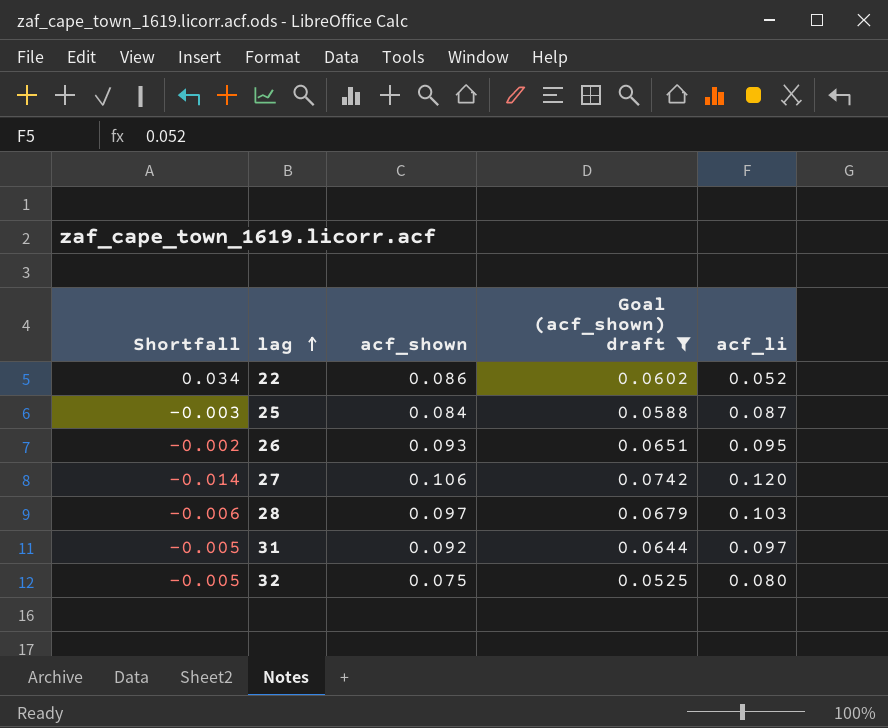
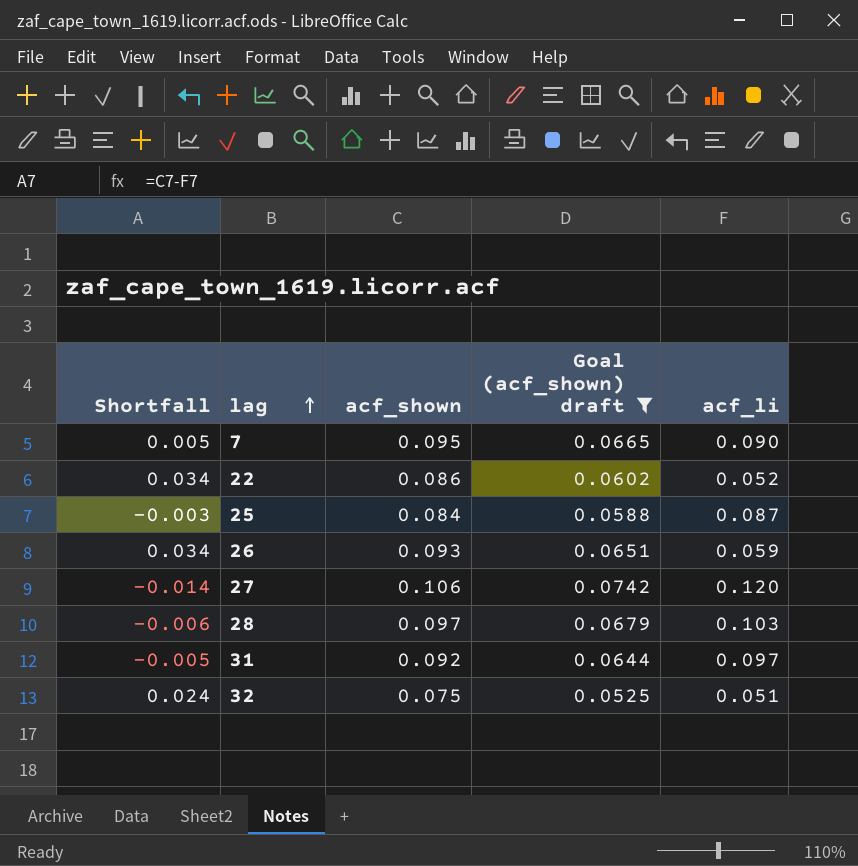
row 7: none -> 0.005 | 0.095 | 0.0665 | 0.090
26 | Shortfall: -0.002 -> 0.034
26 | acf_li: 0.095 -> 0.059
32 | Shortfall: -0.005 -> 0.024
32 | acf_li: 0.080 -> 0.051

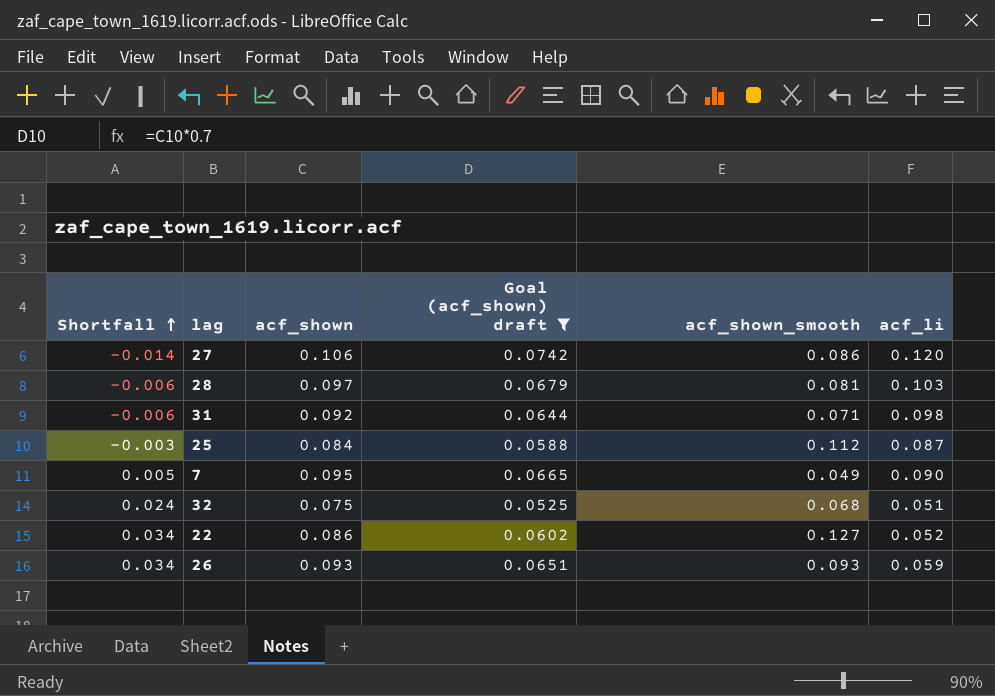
row order: lag ascending -> Shortfall ascending
column acf_shown_smooth | position: none -> 5
31 | Shortfall: -0.005 -> -0.006
31 | acf_li: 0.097 -> 0.098

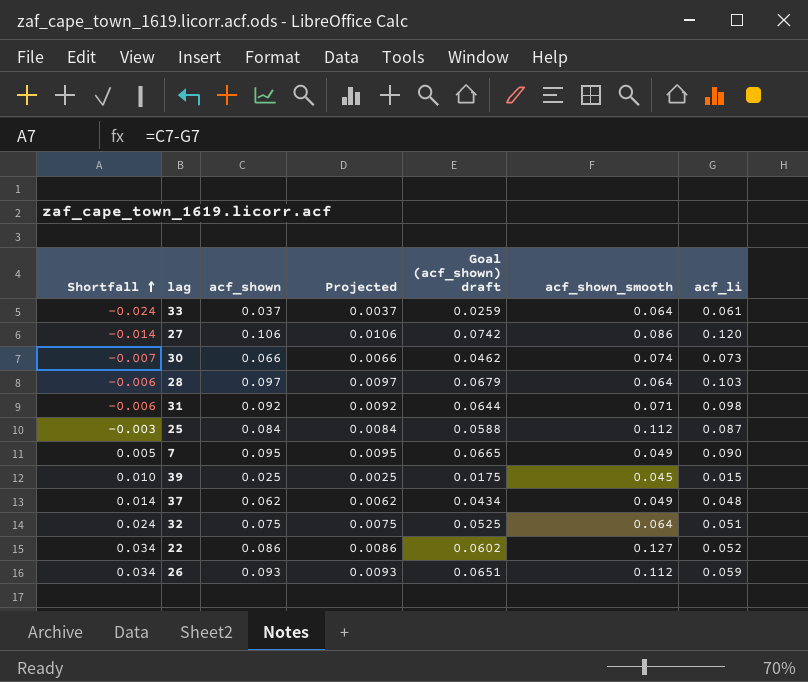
filter: Goal (acf_shown) draft >= 0.0525 -> none
column Projected | formula: none -> [acf_shown] * 0.1
28 | acf_shown_smooth: 0.081 -> 0.064
32 | acf_shown_smooth: 0.068 -> 0.064
26 | acf_shown_smooth: 0.093 -> 0.112

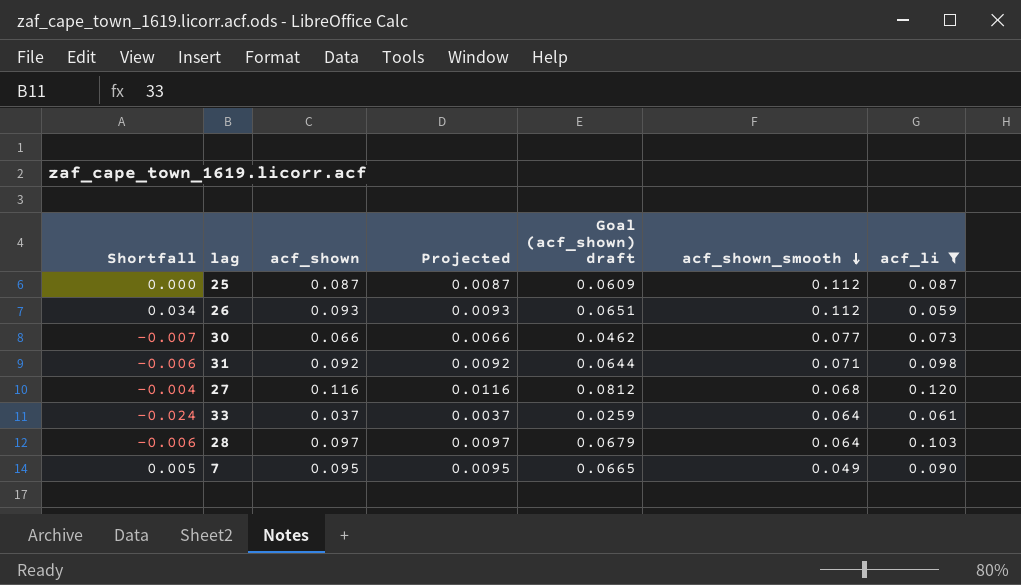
filter: none -> acf_li >= 0.059
row order: Shortfall ascending -> acf_shown_smooth descending
25 | Shortfall: -0.003 -> 0.000
25 | acf_shown: 0.084 -> 0.087
25 | Projected: 0.0084 -> 0.0087
25 | Goal (acf_shown) draft: 0.0588 -> 0.0609
30 | acf_shown_smooth: 0.074 -> 0.077
27 | Shortfall: -0.014 -> -0.004
27 | acf_shown: 0.106 -> 0.116
27 | Projected: 0.0106 -> 0.0116
27 | Goal (acf_shown) draft: 0.0742 -> 0.0812
27 | acf_shown_smooth: 0.086 -> 0.068

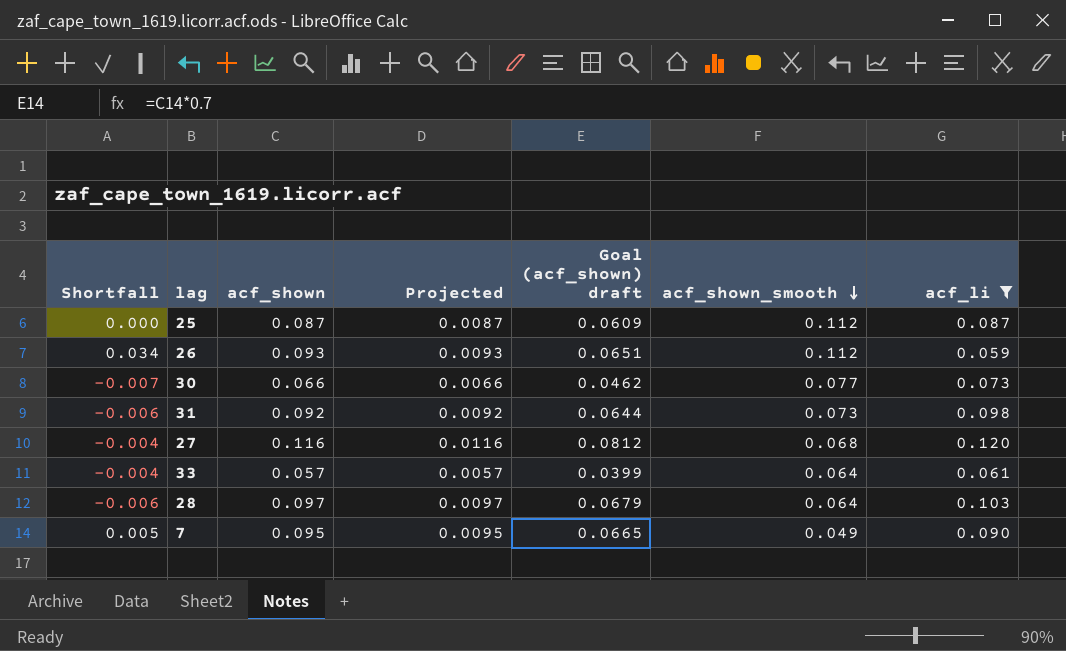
31 | acf_shown_smooth: 0.071 -> 0.073
33 | Shortfall: -0.024 -> -0.004
33 | acf_shown: 0.037 -> 0.057
33 | Projected: 0.0037 -> 0.0057
33 | Goal (acf_shown) draft: 0.0259 -> 0.0399

